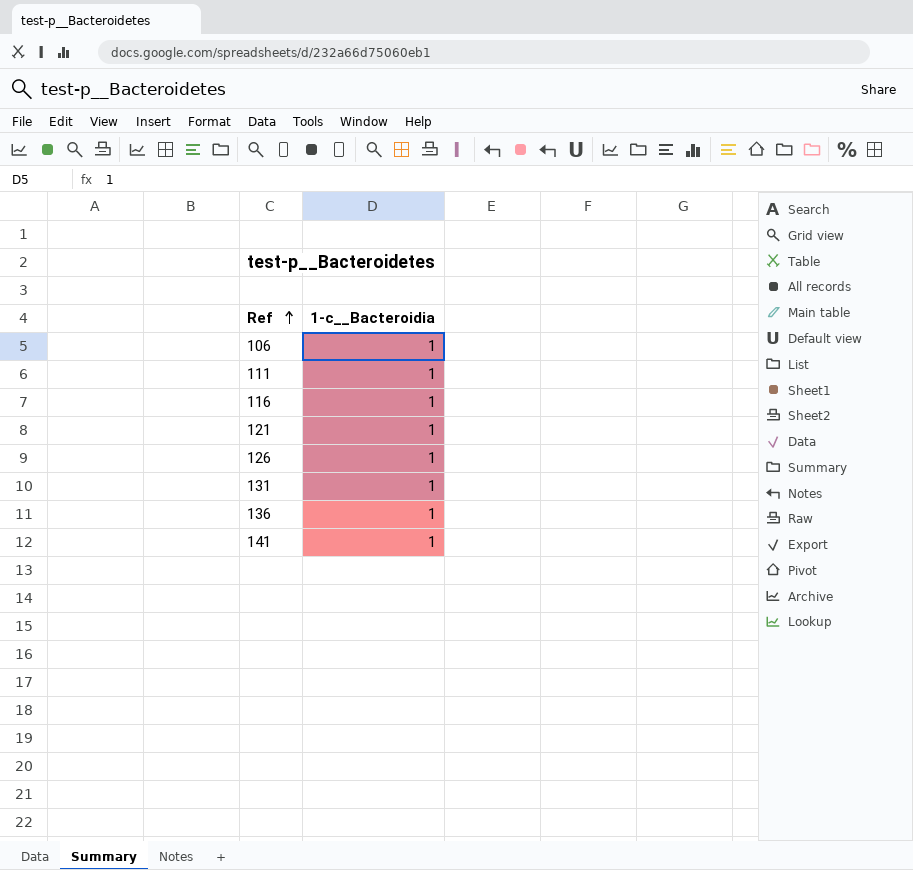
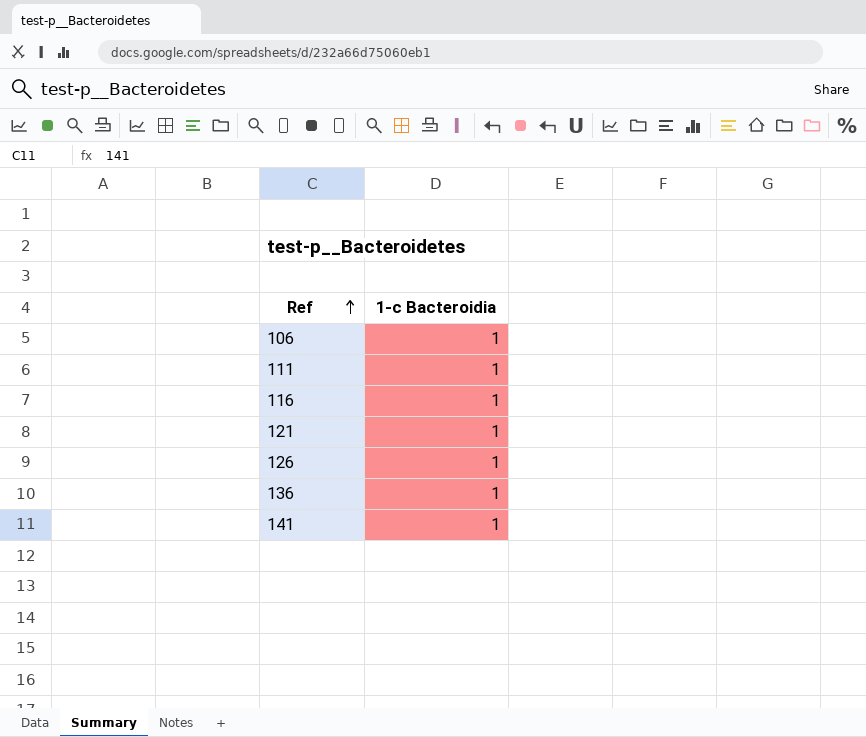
column name: 1-c__Bacteroidia -> 1-c Bacteroidia
row 131: 1 -> none

